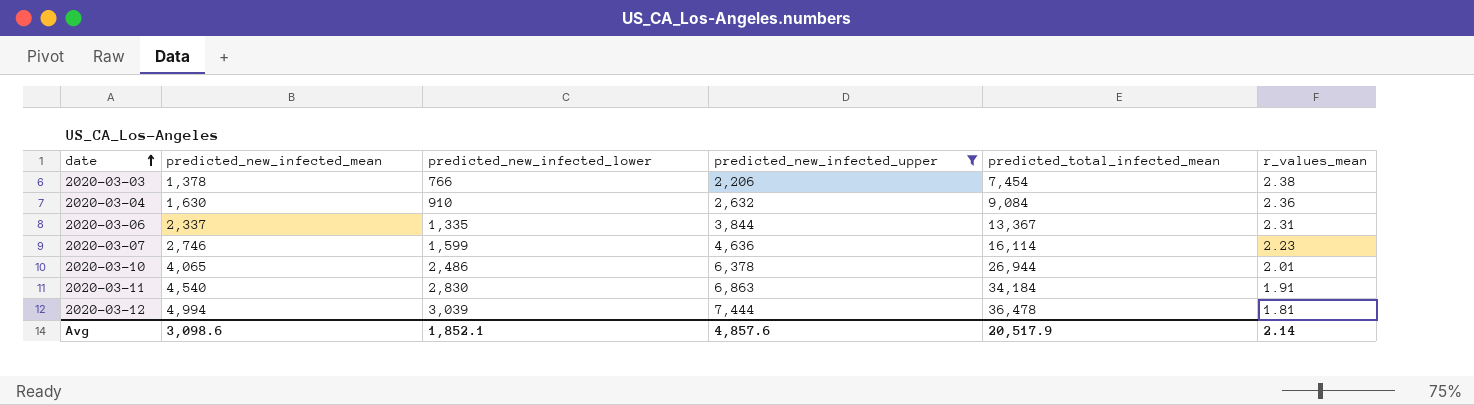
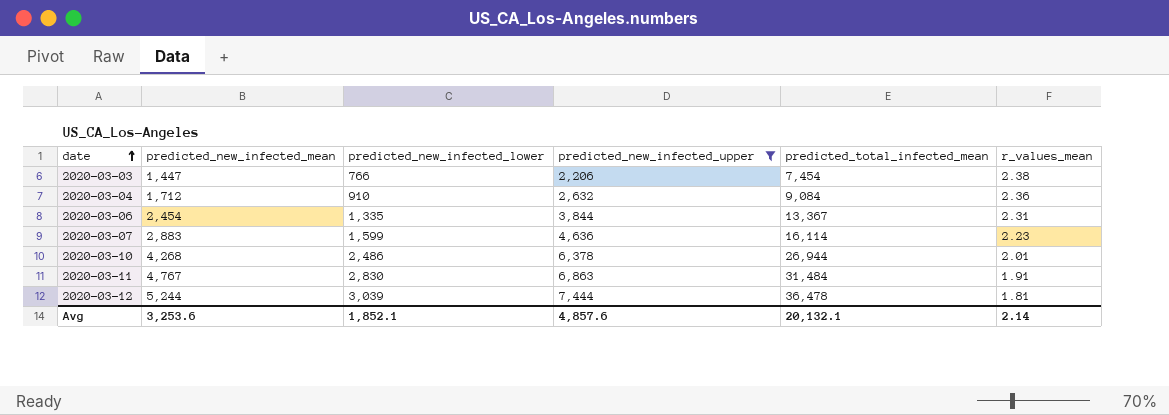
2020-03-03 | predicted_new_infected_mean: 1,378 -> 1,447
2020-03-04 | predicted_new_infected_mean: 1,630 -> 1,712
2020-03-06 | predicted_new_infected_mean: 2,337 -> 2,454
2020-03-07 | predicted_new_infected_mean: 2,746 -> 2,883
2020-03-10 | predicted_new_infected_mean: 4,065 -> 4,268
2020-03-11 | predicted_new_infected_mean: 4,540 -> 4,767
2020-03-11 | predicted_total_infected_mean: 34,184 -> 31,484
2020-03-12 | predicted_new_infected_mean: 4,994 -> 5,244
Avg | predicted_new_infected_mean: 3,098.6 -> 3,253.6
Avg | predicted_total_infected_mean: 20,517.9 -> 20,132.1

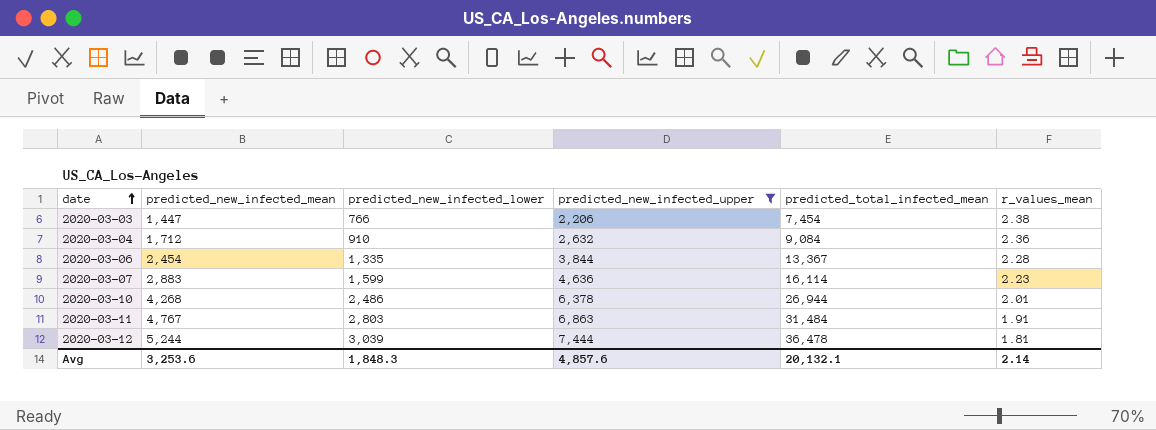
2020-03-06 | r_values_mean: 2.31 -> 2.28
2020-03-11 | predicted_new_infected_lower: 2,830 -> 2,803
Avg | predicted_new_infected_lower: 1,852.1 -> 1,848.3

